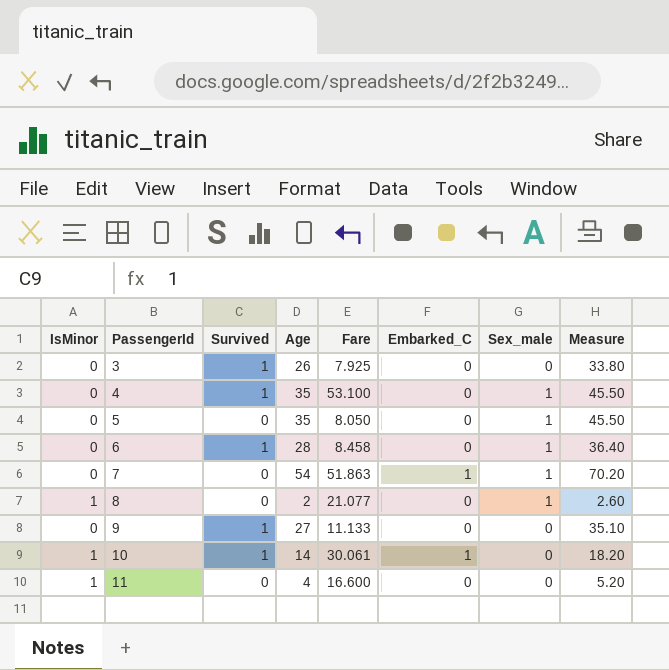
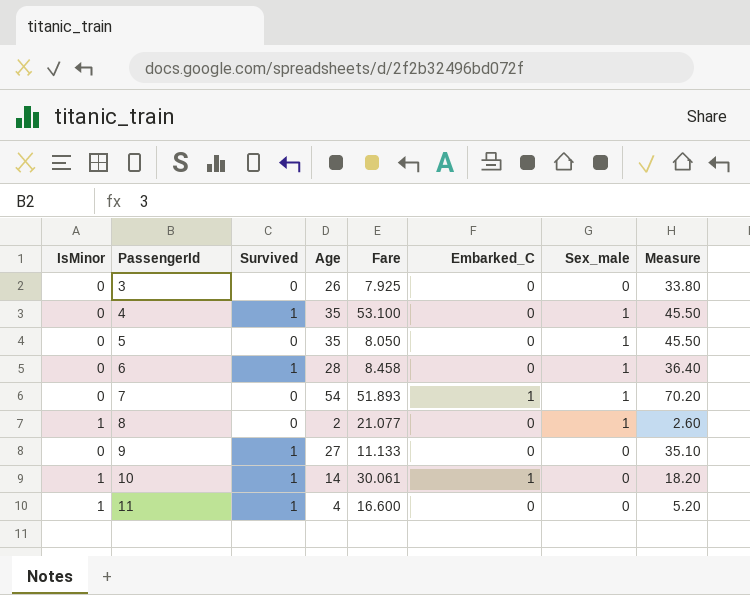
3 | Survived: 1 -> 0
7 | Fare: 51.863 -> 51.893
11 | Survived: 0 -> 1

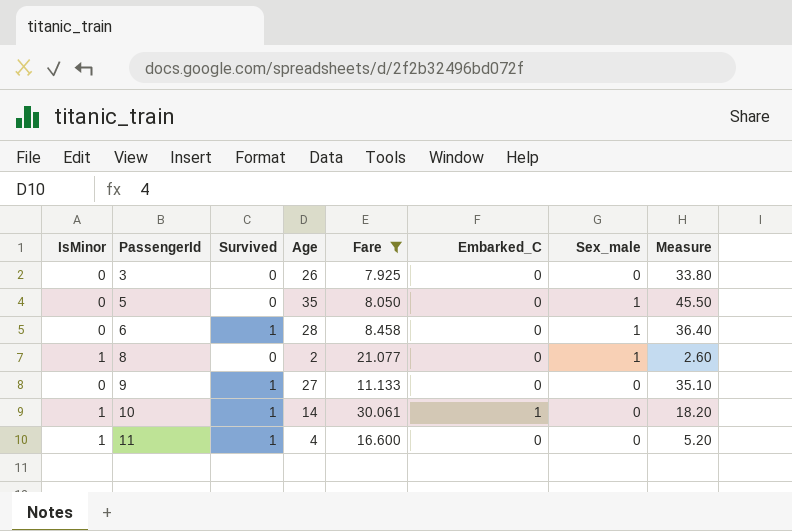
filter: none -> Fare <= 30.061

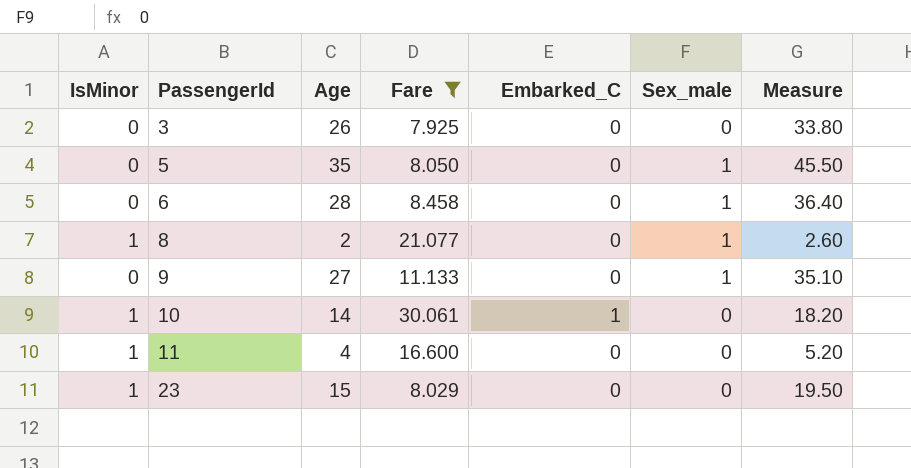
column Survived | position: 3 -> none
9 | Sex_male: 0 -> 1
row 23: none -> 1 | 15 | 8.029 | 0 | 0 | 19.50

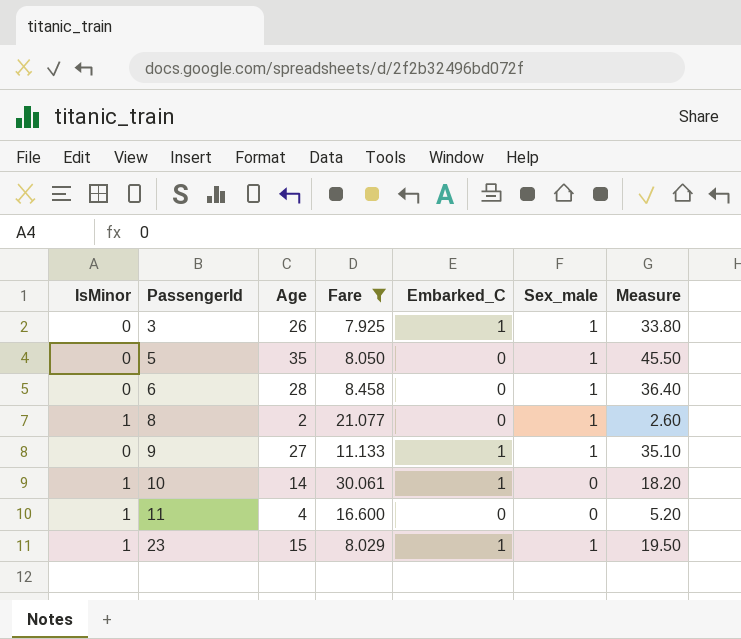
3 | Embarked_C: 0 -> 1
3 | Sex_male: 0 -> 1
9 | Embarked_C: 0 -> 1
23 | Embarked_C: 0 -> 1
23 | Sex_male: 0 -> 1

